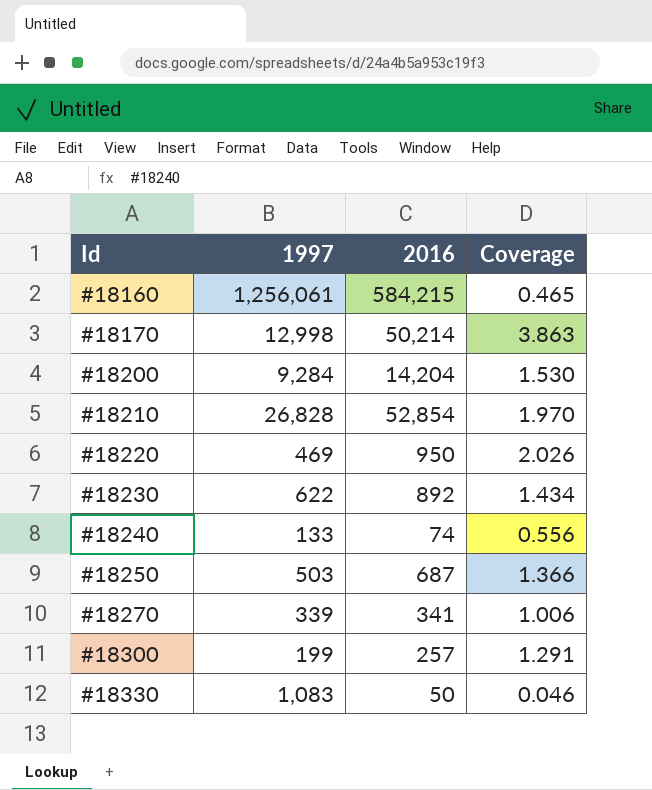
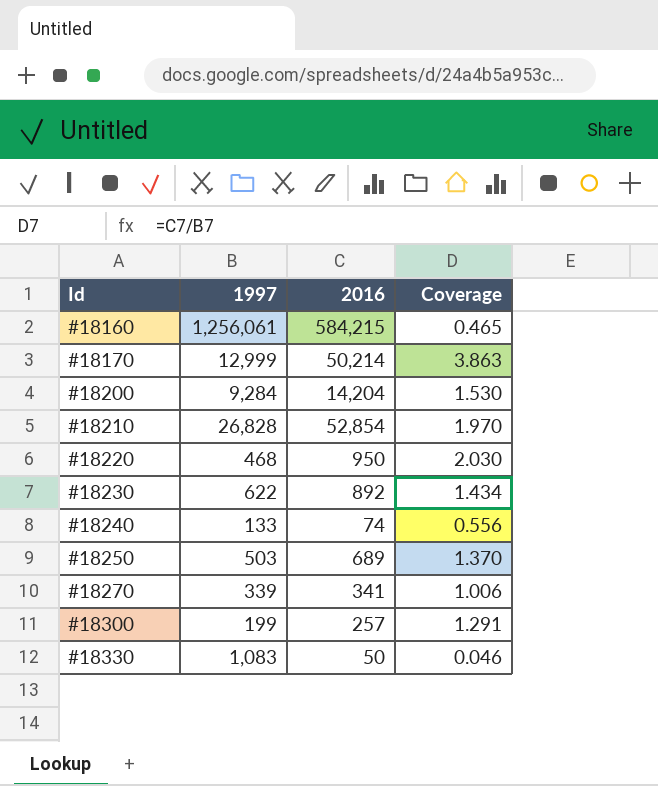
#18170 | 1997: 12,998 -> 12,999
#18220 | 1997: 469 -> 468
#18220 | Coverage: 2.026 -> 2.030
#18250 | 2016: 687 -> 689
#18250 | Coverage: 1.366 -> 1.370

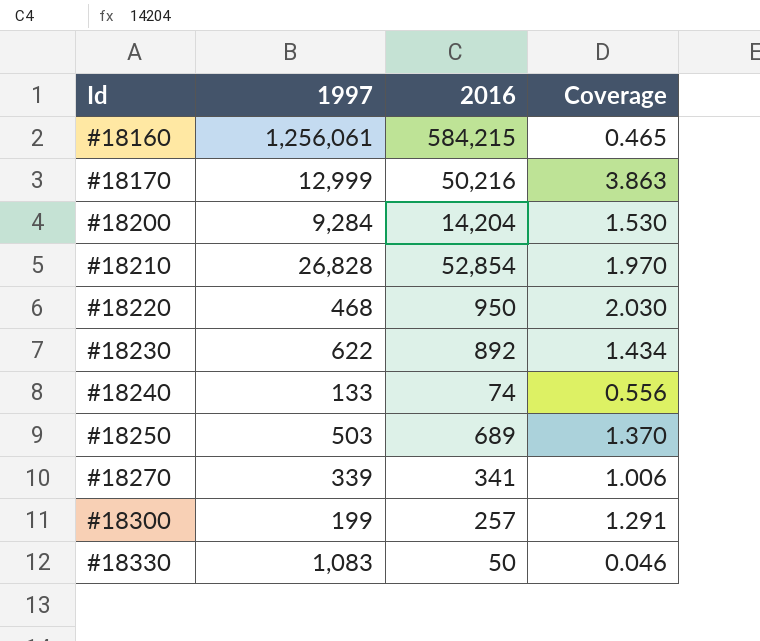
#18170 | 2016: 50,214 -> 50,216

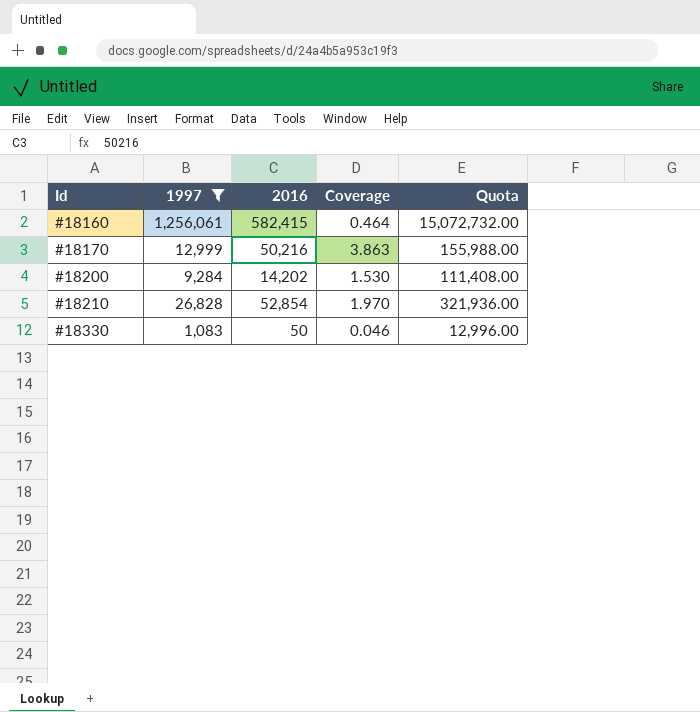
filter: none -> 1997 >= 1,083
column Quota | formula: none -> [1997] * 12
#18160 | 2016: 584,215 -> 582,415
#18160 | Coverage: 0.465 -> 0.464
#18200 | 2016: 14,204 -> 14,202

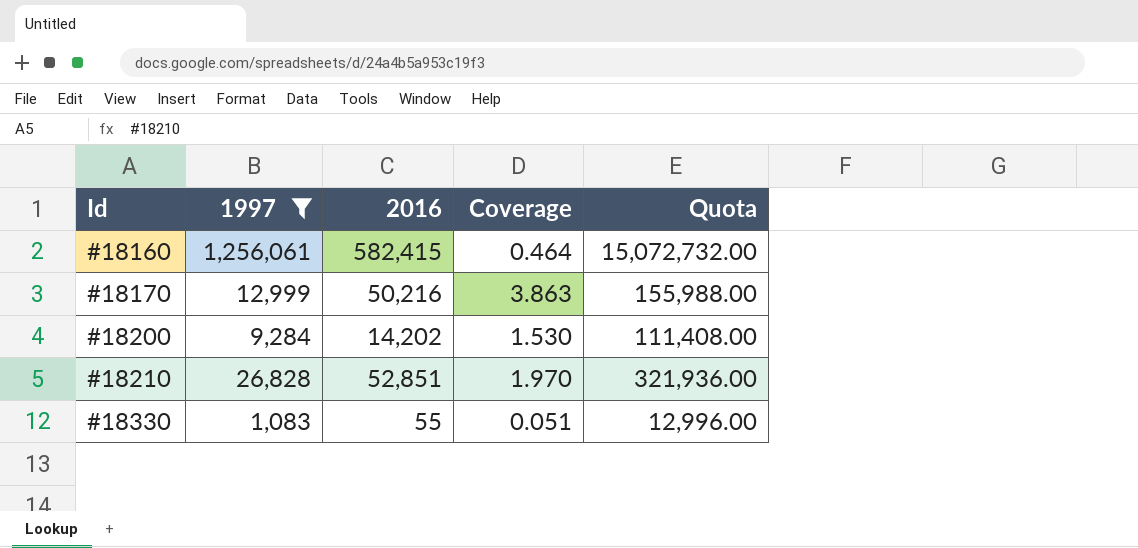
#18210 | 2016: 52,854 -> 52,851
#18330 | 2016: 50 -> 55
#18330 | Coverage: 0.046 -> 0.051

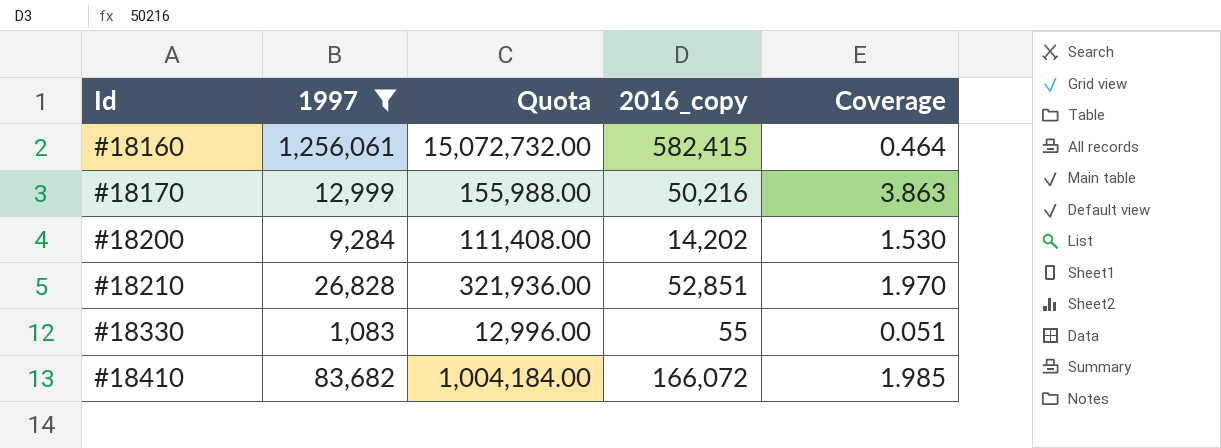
column Quota | position: 5 -> 3
column name: 2016 -> 2016_copy
row #18410: none -> 83,682 | 1,004,184.00 | 166,072 | 1.985

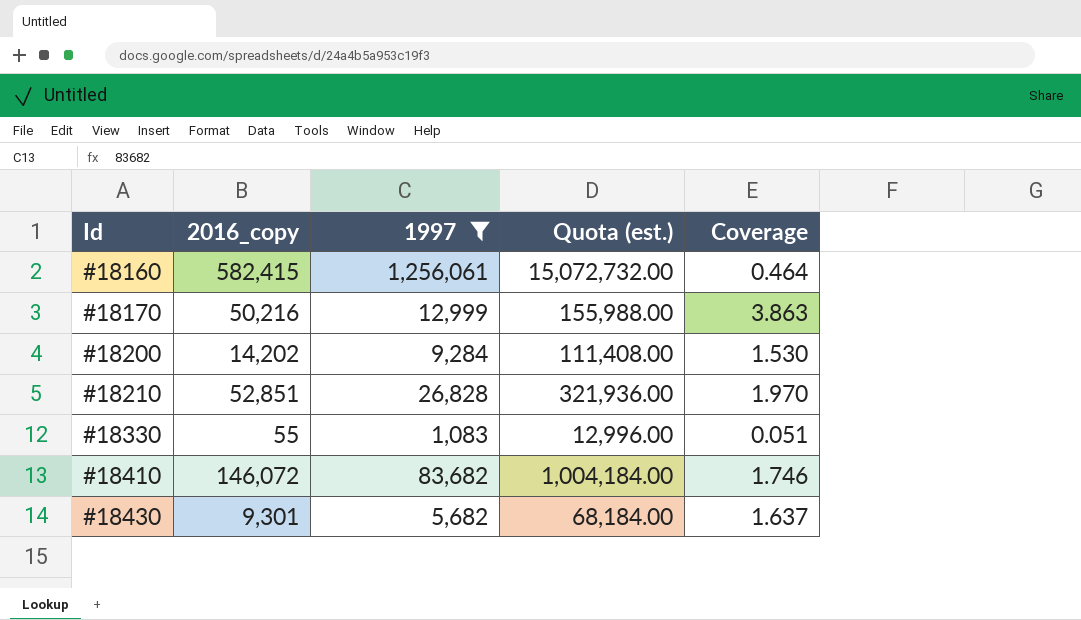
column 2016_copy | position: 4 -> 2
column name: Quota -> Quota (est.)
#18410 | 2016_copy: 166,072 -> 146,072
#18410 | Coverage: 1.985 -> 1.746
row #18430: none -> 9,301 | 5,682 | 68,184.00 | 1.637

